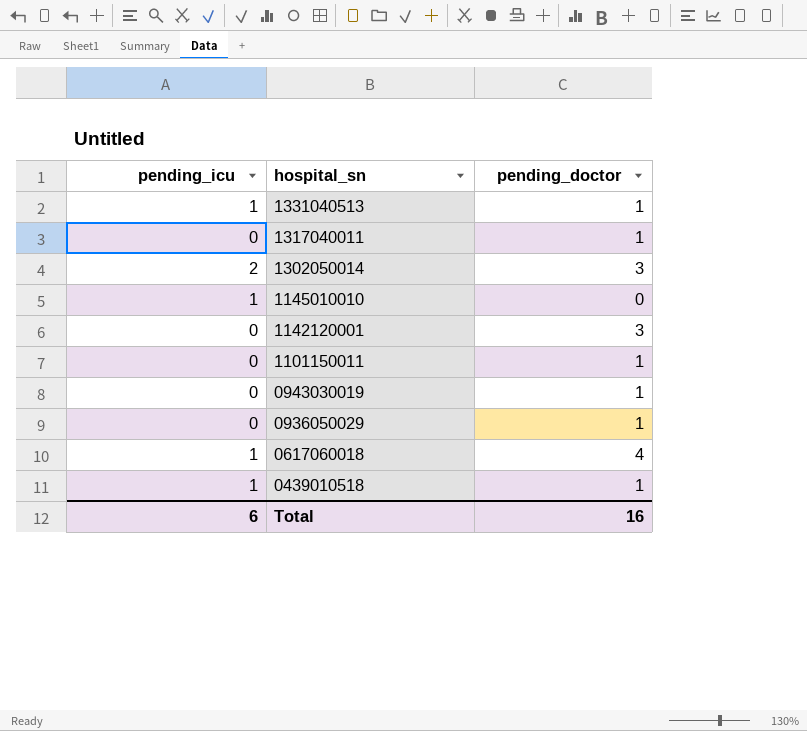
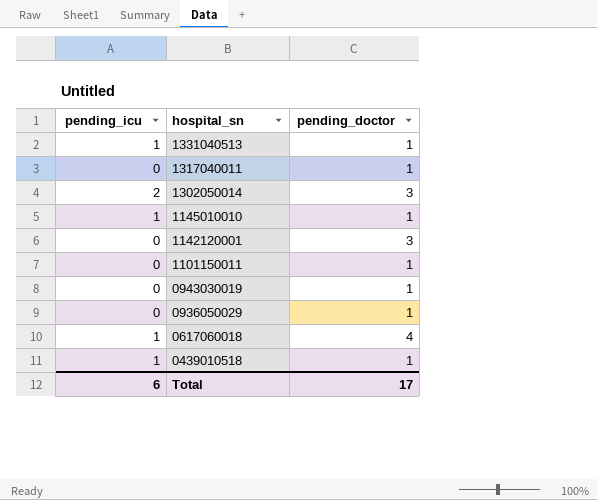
1145010010 | pending_doctor: 0 -> 1
Total | pending_doctor: 16 -> 17

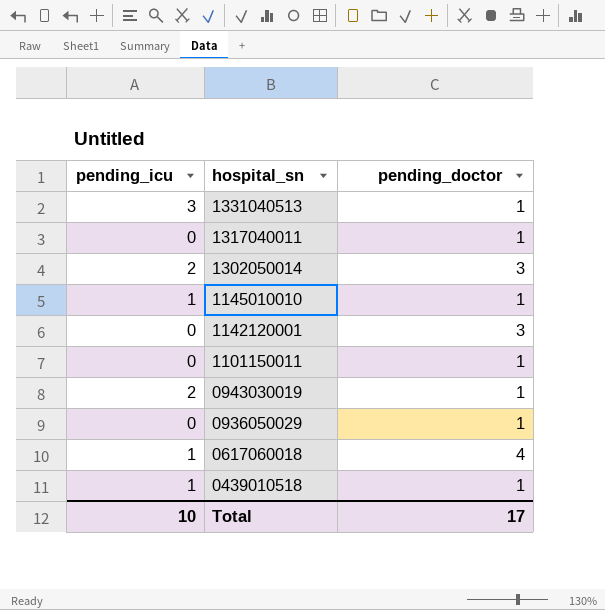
1331040513 | pending_icu: 1 -> 3
0943030019 | pending_icu: 0 -> 2
Total | pending_icu: 6 -> 10

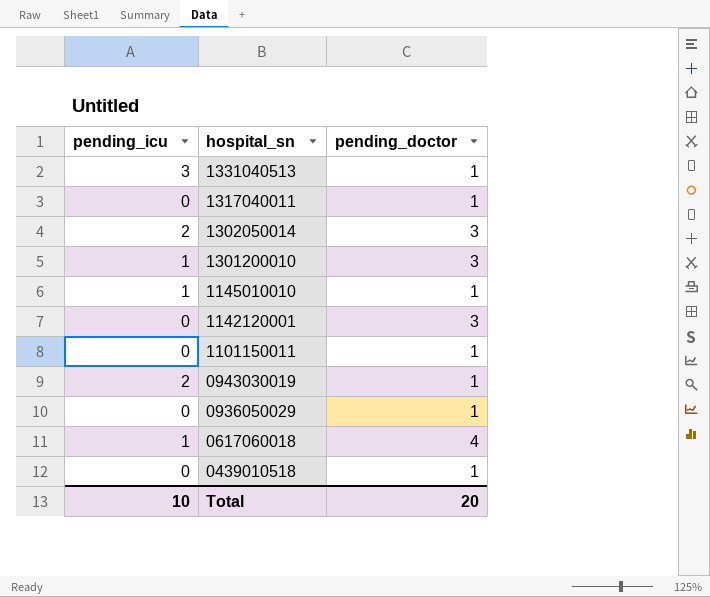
row 1301200010: none -> 1 | 3
0439010518 | pending_icu: 1 -> 0
Total | pending_doctor: 17 -> 20

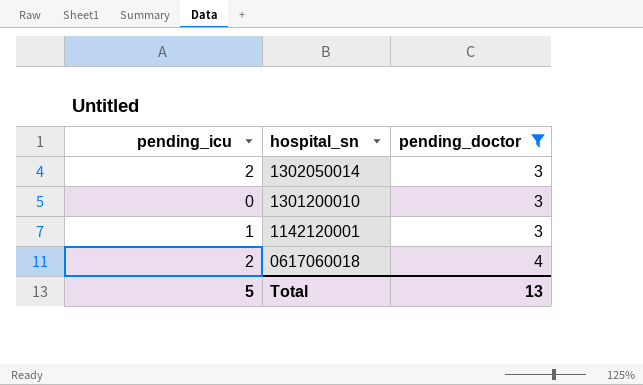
filter: none -> pending_doctor != 1
1301200010 | pending_icu: 1 -> 0
1142120001 | pending_icu: 0 -> 1
0617060018 | pending_icu: 1 -> 2
Total | pending_icu: 10 -> 5
Total | pending_doctor: 20 -> 13

